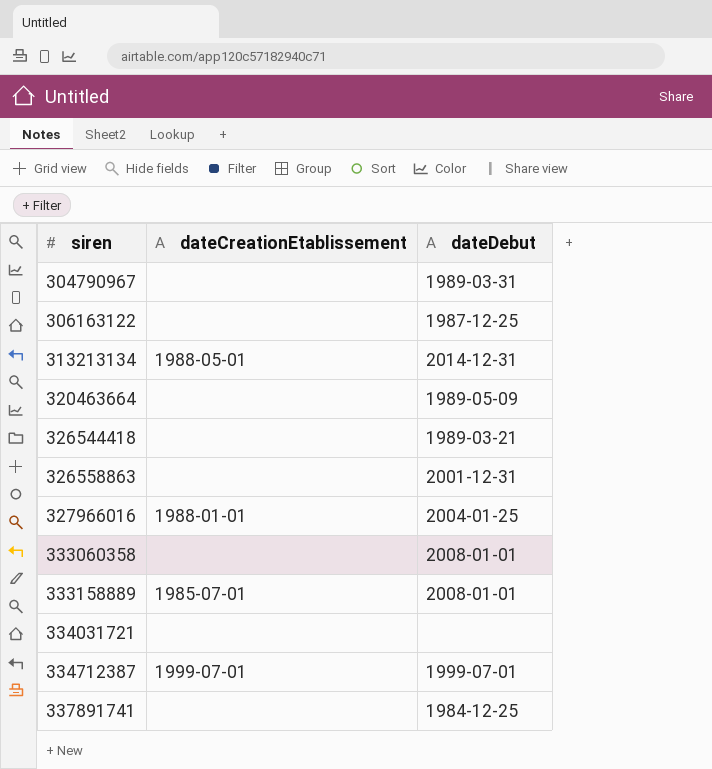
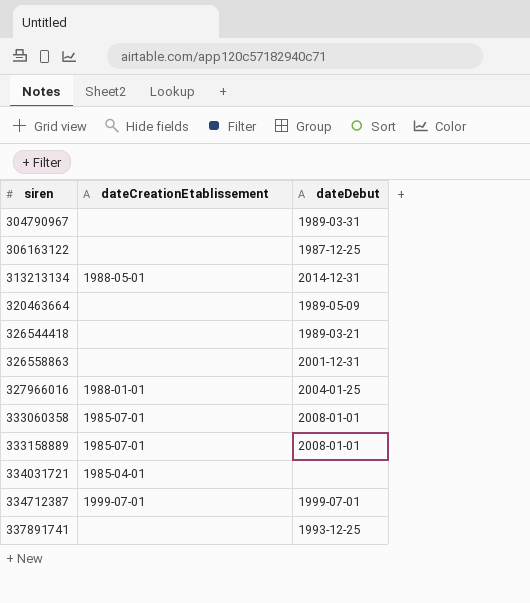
333060358 | dateCreationEtablissement: none -> 1985-07-01
334031721 | dateCreationEtablissement: none -> 1985-04-01
337891741 | dateDebut: 1984-12-25 -> 1993-12-25

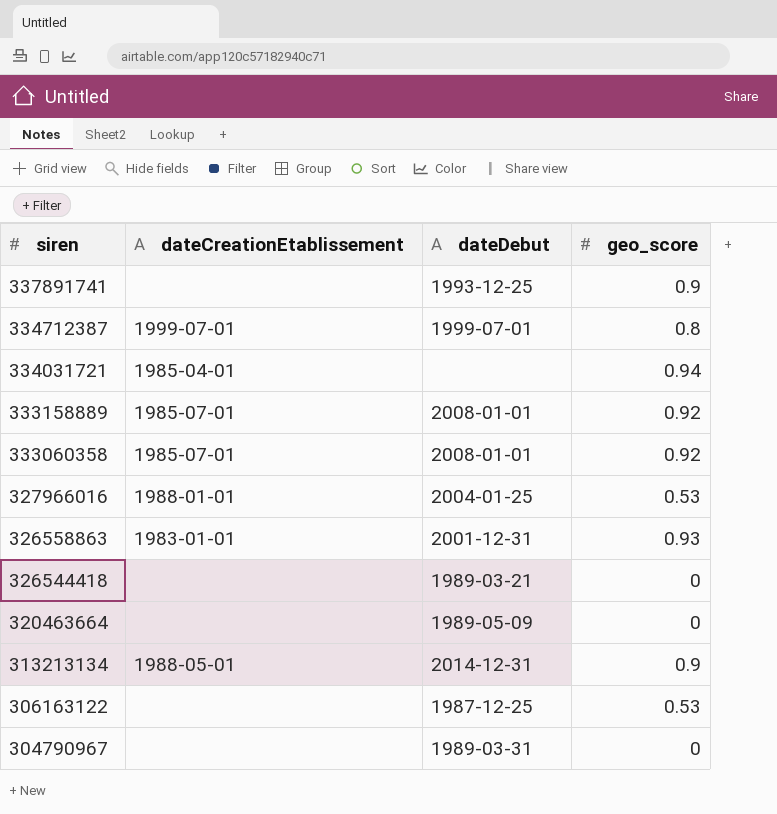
row order: siren ascending -> siren descending
column geo_score | position: none -> 4
326558863 | dateCreationEtablissement: none -> 1983-01-01

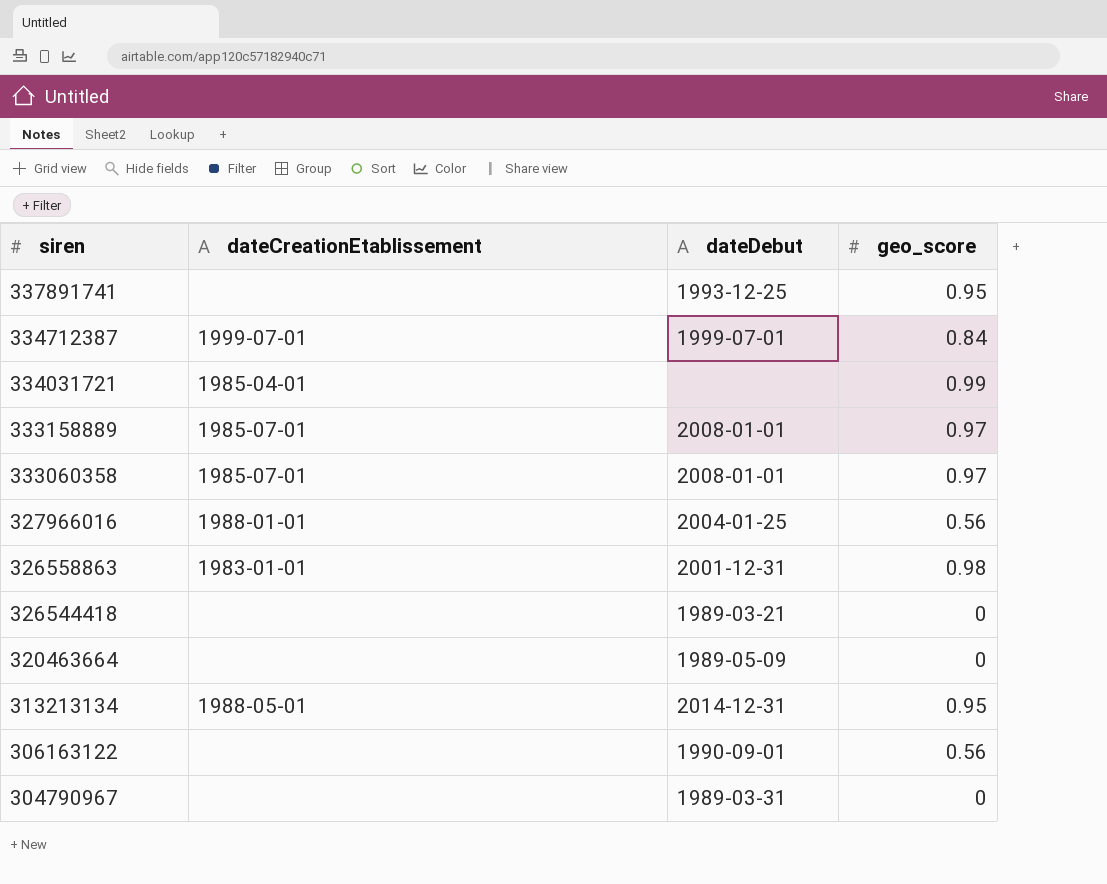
337891741 | geo_score: 0.9 -> 0.95
334712387 | geo_score: 0.8 -> 0.84
334031721 | geo_score: 0.94 -> 0.99
333158889 | geo_score: 0.92 -> 0.97
333060358 | geo_score: 0.92 -> 0.97
327966016 | geo_score: 0.53 -> 0.56
326558863 | geo_score: 0.93 -> 0.98
313213134 | geo_score: 0.9 -> 0.95
306163122 | dateDebut: 1987-12-25 -> 1990-09-01
306163122 | geo_score: 0.53 -> 0.56

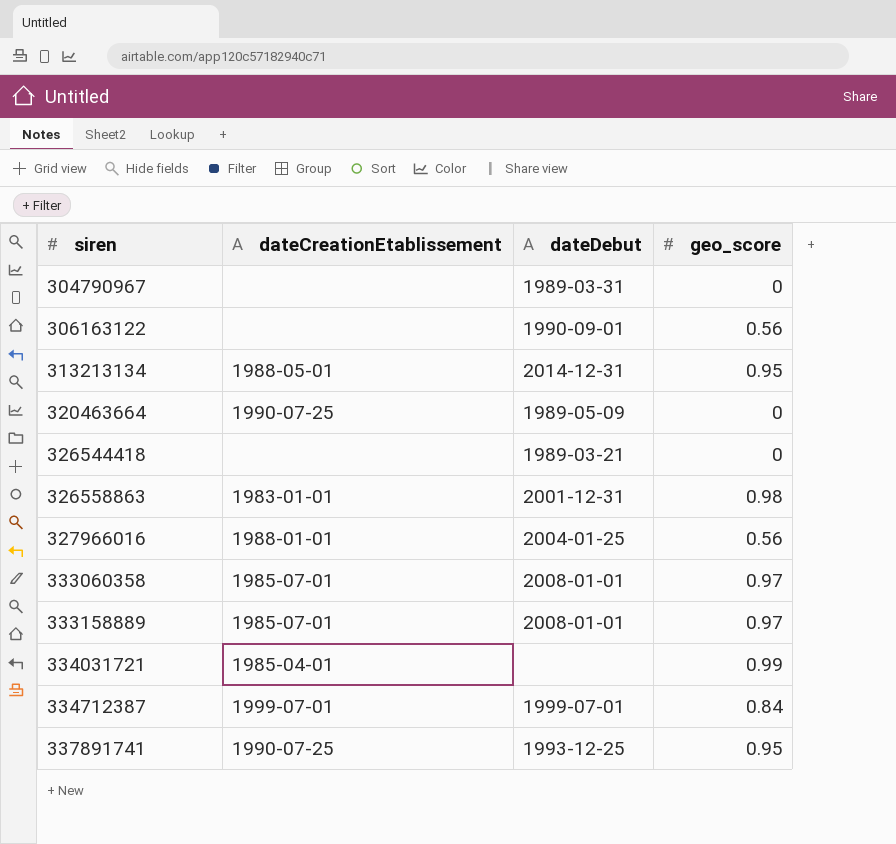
row order: siren descending -> siren ascending
320463664 | dateCreationEtablissement: none -> 1990-07-25
337891741 | dateCreationEtablissement: none -> 1990-07-25

